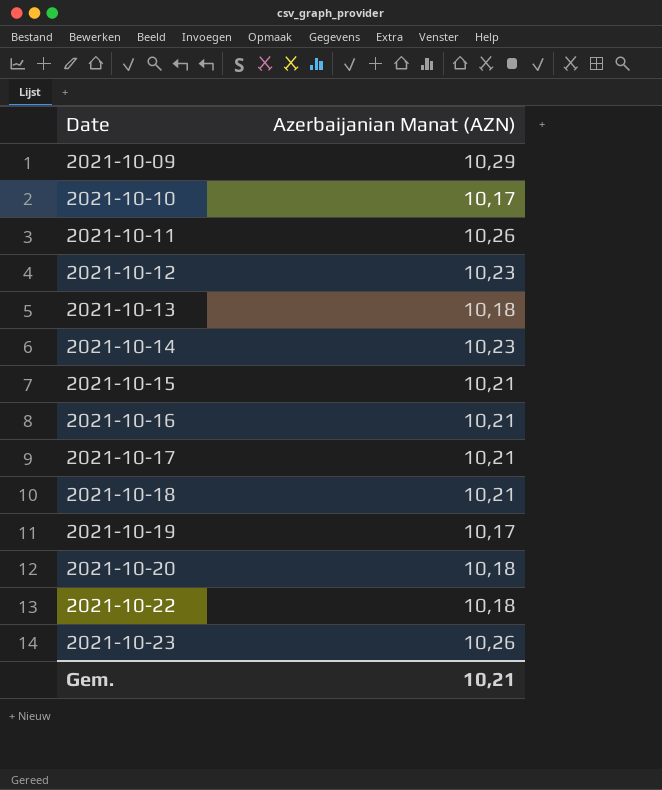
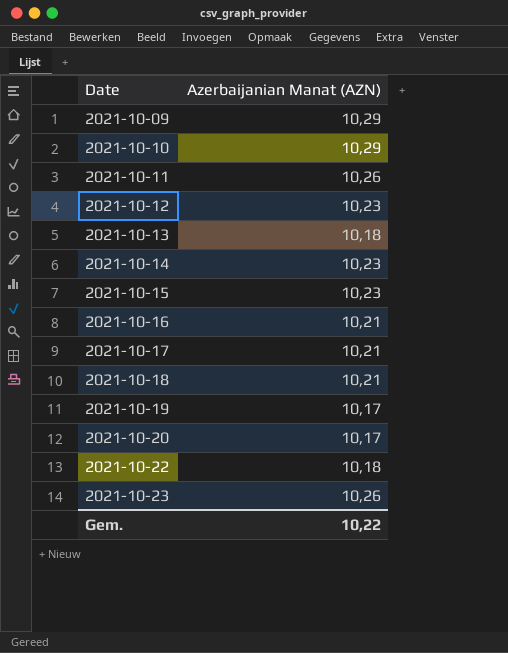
2021-10-10 | Azerbaijanian Manat (AZN): 10,17 -> 10,29
2021-10-15 | Azerbaijanian Manat (AZN): 10,21 -> 10,23
2021-10-20 | Azerbaijanian Manat (AZN): 10,18 -> 10,17
Gem. | Azerbaijanian Manat (AZN): 10,21 -> 10,22

